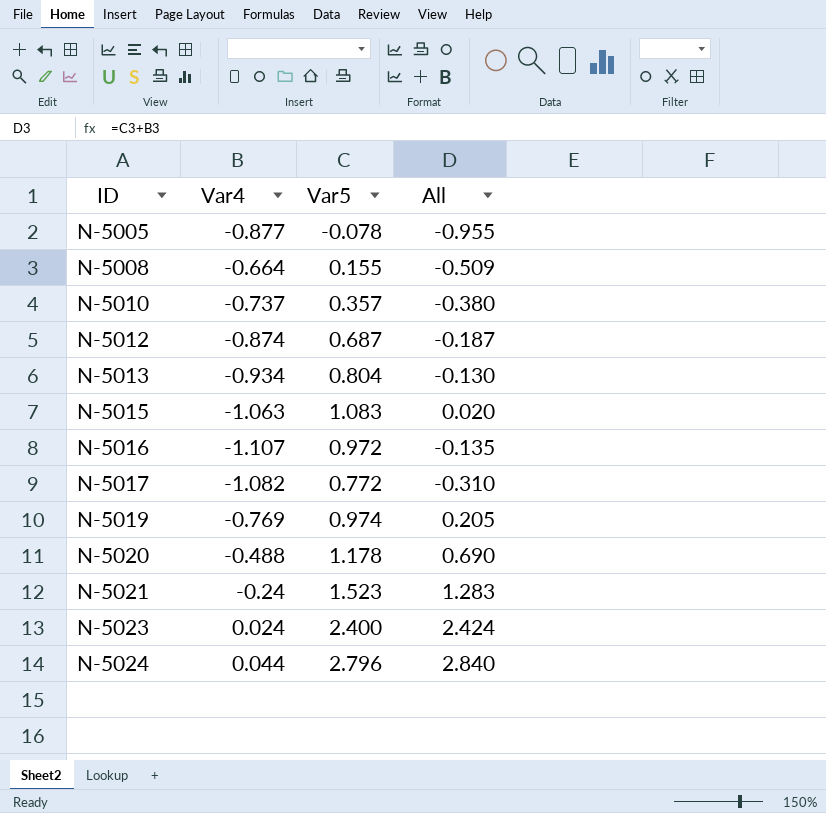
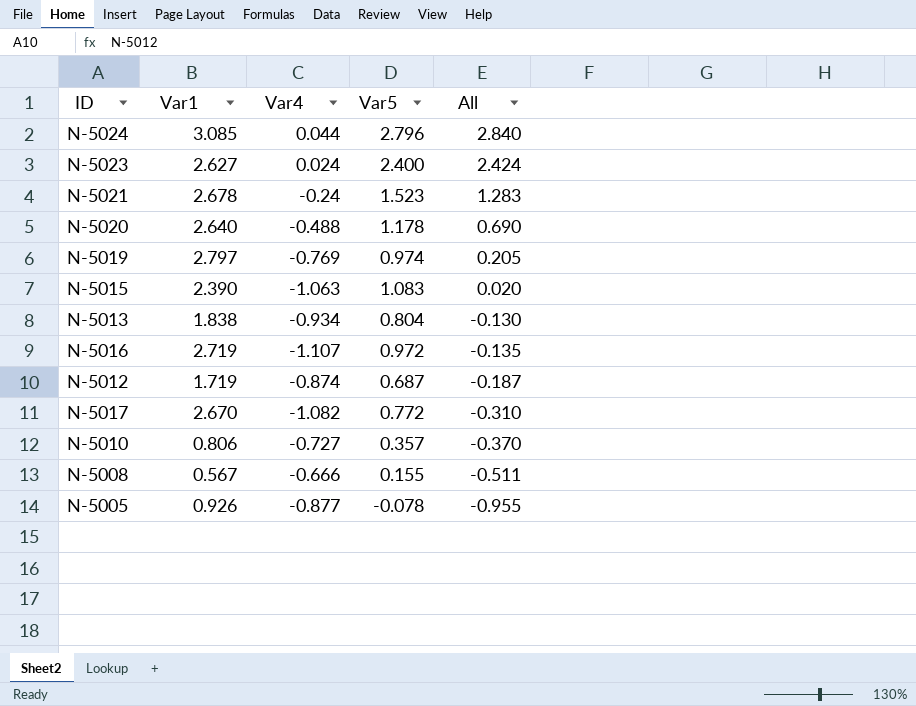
row order: ID ascending -> All descending
column Var1 | position: none -> 2
N-5010 | Var4: -0.737 -> -0.727
N-5010 | All: -0.380 -> -0.370
N-5008 | Var4: -0.664 -> -0.666
N-5008 | All: -0.509 -> -0.511

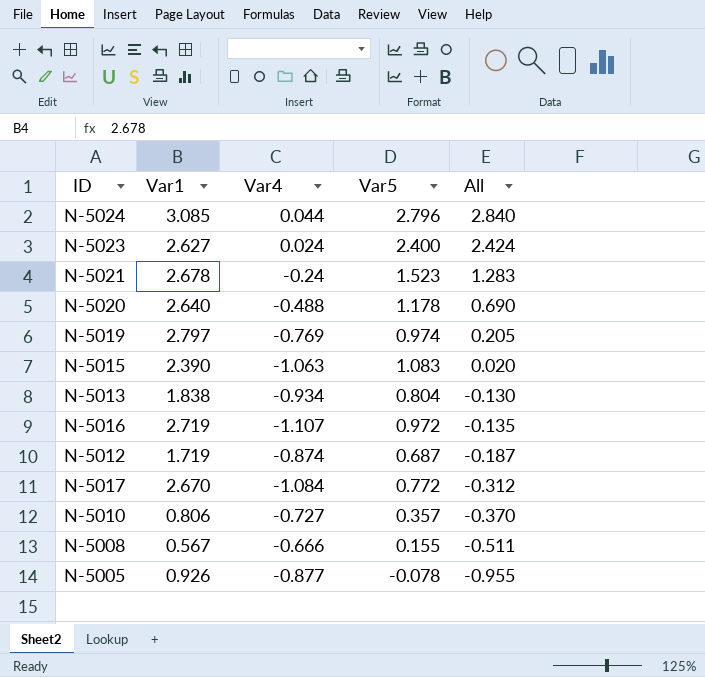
N-5017 | Var4: -1.082 -> -1.084
N-5017 | All: -0.310 -> -0.312

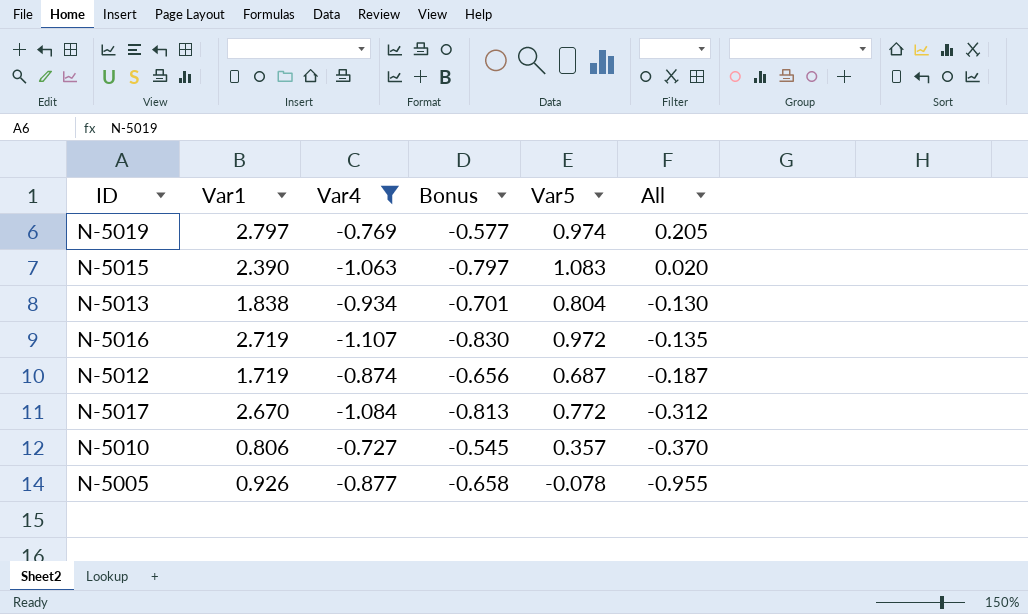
filter: none -> Var4 <= -0.727
column Bonus | formula: none -> [Var4] * 0.75

